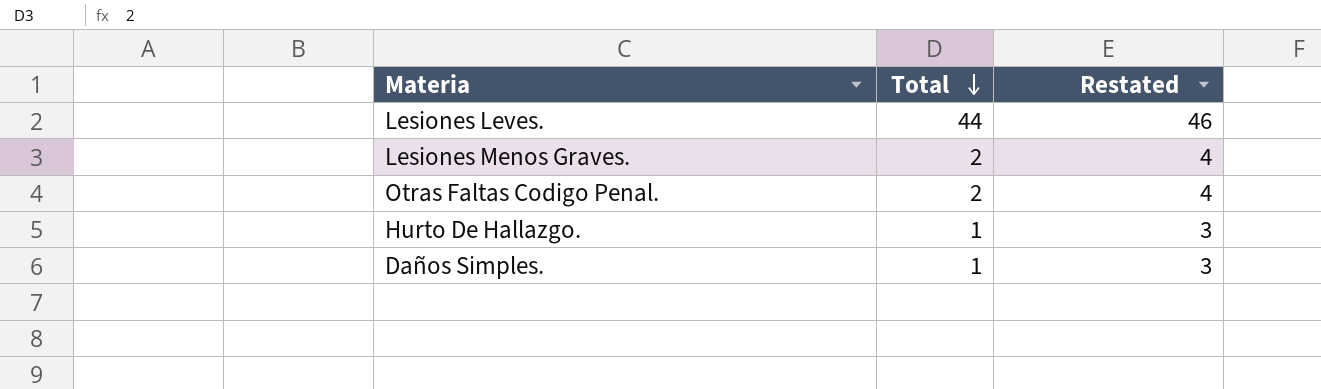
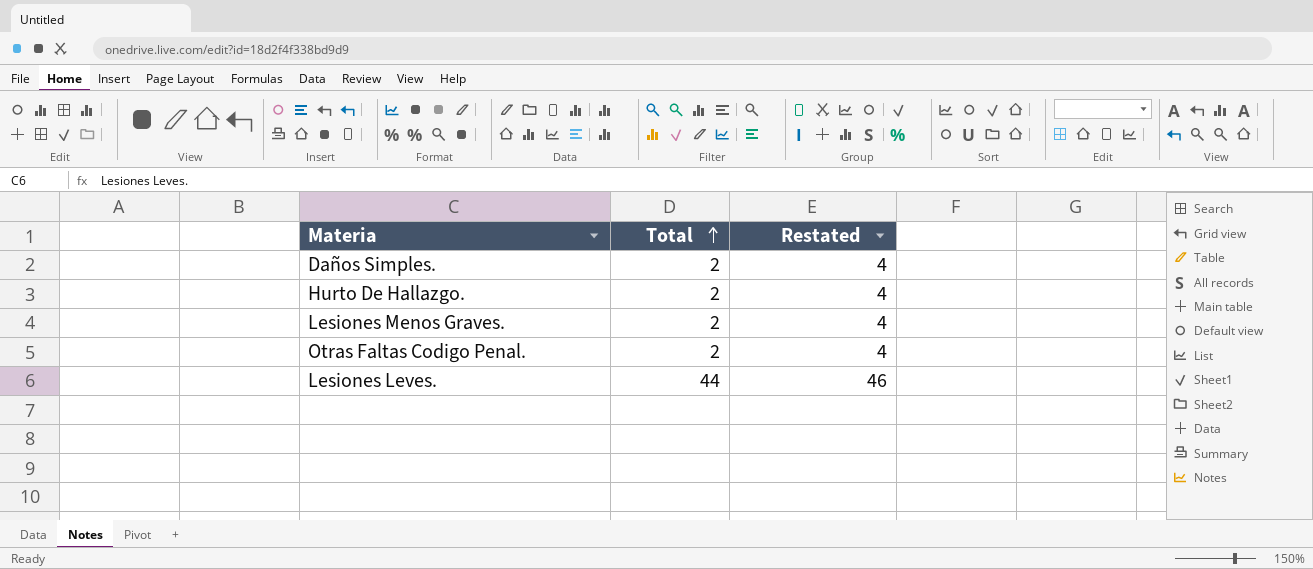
row order: Total descending -> Total ascending
Daños Simples. | Total: 1 -> 2
Daños Simples. | Restated: 3 -> 4
Hurto De Hallazgo. | Total: 1 -> 2
Hurto De Hallazgo. | Restated: 3 -> 4

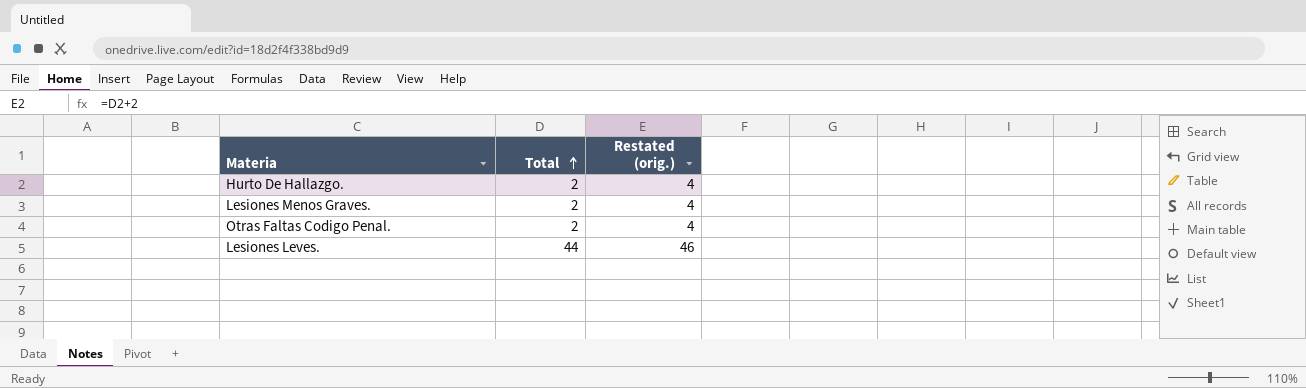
column name: Restated -> Restated (orig.)
row Daños Simples.: 2 | 4 -> none

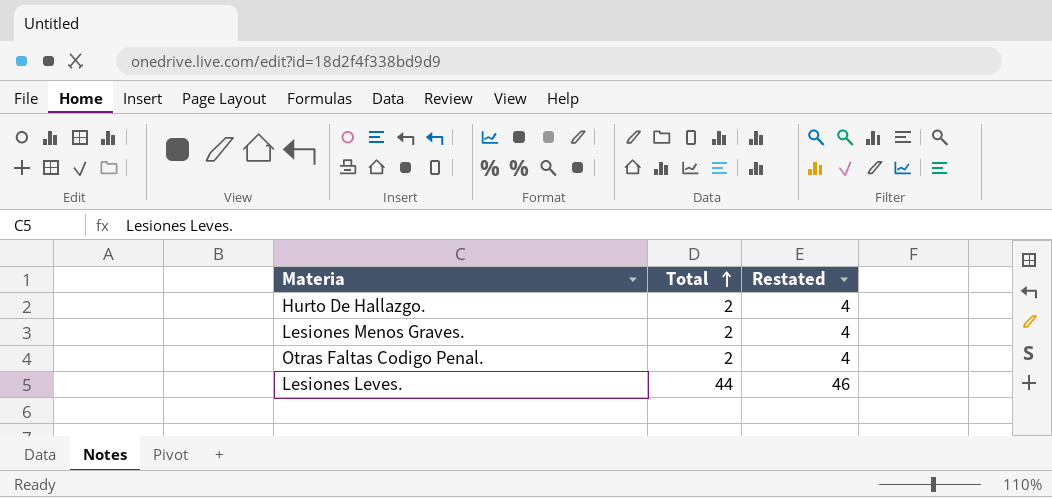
column name: Restated (orig.) -> Restated

